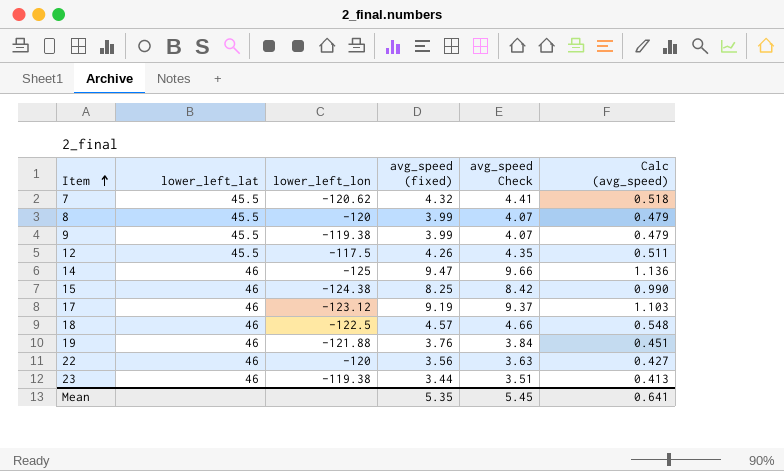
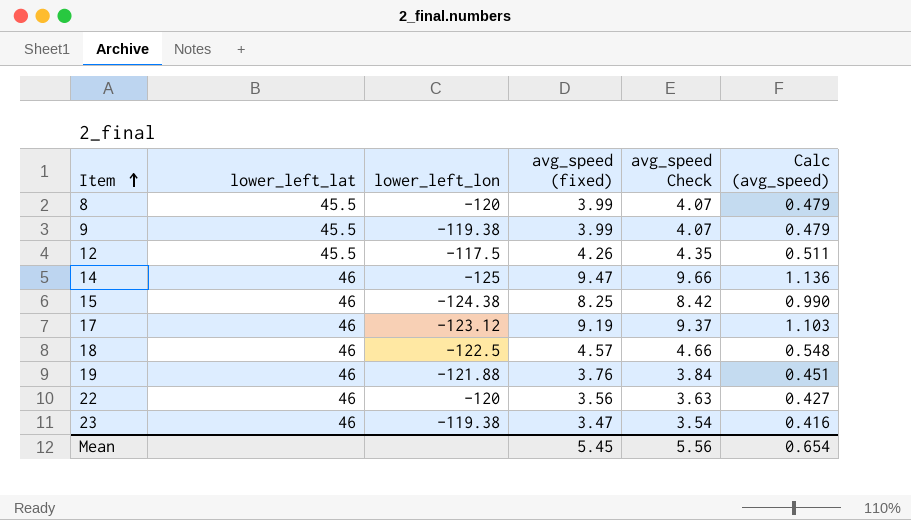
row 7: 45.5 | -120.62 | 4.32 | 4.41 | 0.518 -> none
23 | avg_speed (fixed): 3.44 -> 3.47
23 | avg_speed Check: 3.51 -> 3.54
23 | Calc (avg_speed): 0.413 -> 0.416
Mean | avg_speed (fixed): 5.35 -> 5.45
Mean | avg_speed Check: 5.45 -> 5.56
Mean | Calc (avg_speed): 0.641 -> 0.654

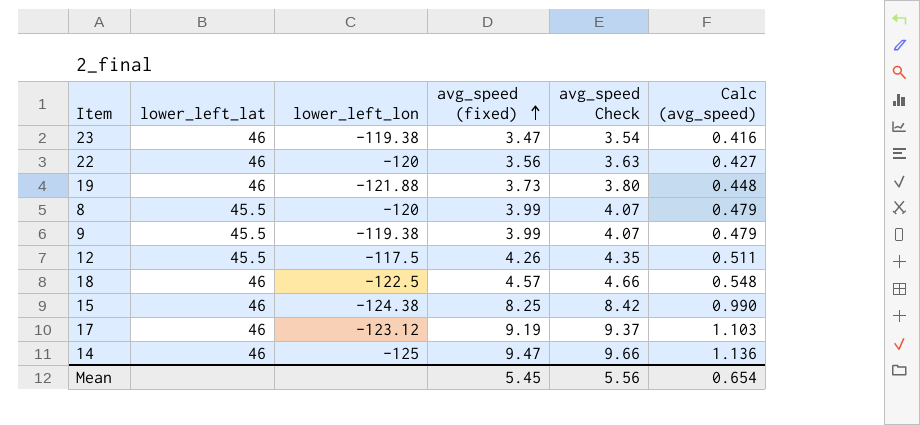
row order: Item ascending -> avg_speed (fixed) ascending
19 | avg_speed (fixed): 3.76 -> 3.73
19 | avg_speed Check: 3.84 -> 3.80
19 | Calc (avg_speed): 0.451 -> 0.448

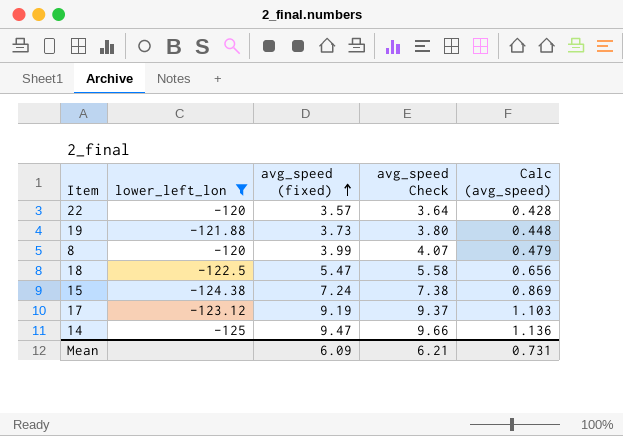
filter: none -> lower_left_lon <= -120
column lower_left_lat | position: 2 -> none
22 | avg_speed (fixed): 3.56 -> 3.57
22 | avg_speed Check: 3.63 -> 3.64
22 | Calc (avg_speed): 0.427 -> 0.428
18 | avg_speed (fixed): 4.57 -> 5.47
18 | avg_speed Check: 4.66 -> 5.58
18 | Calc (avg_speed): 0.548 -> 0.656
15 | avg_speed (fixed): 8.25 -> 7.24
15 | avg_speed Check: 8.42 -> 7.38
15 | Calc (avg_speed): 0.990 -> 0.869
Mean | avg_speed (fixed): 5.45 -> 6.09
Mean | avg_speed Check: 5.56 -> 6.21
Mean | Calc (avg_speed): 0.654 -> 0.731

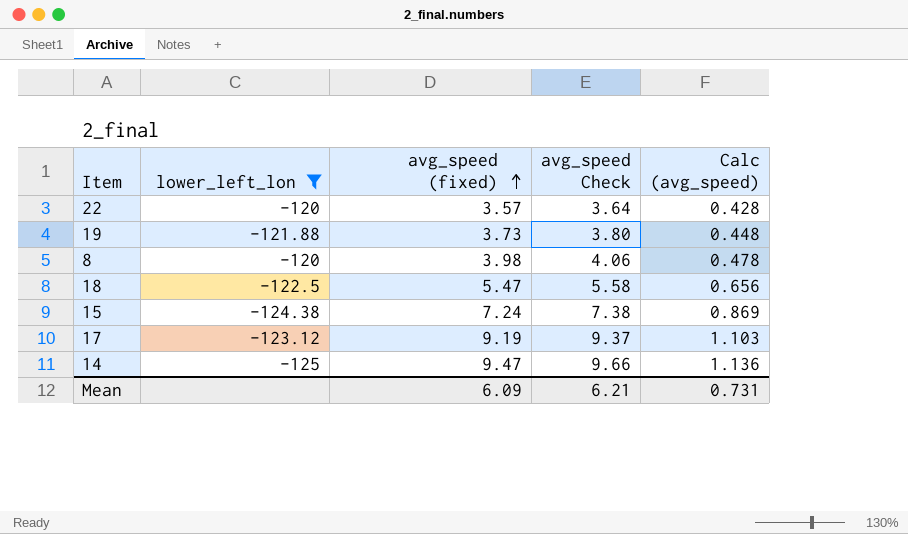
8 | avg_speed (fixed): 3.99 -> 3.98
8 | avg_speed Check: 4.07 -> 4.06
8 | Calc (avg_speed): 0.479 -> 0.478

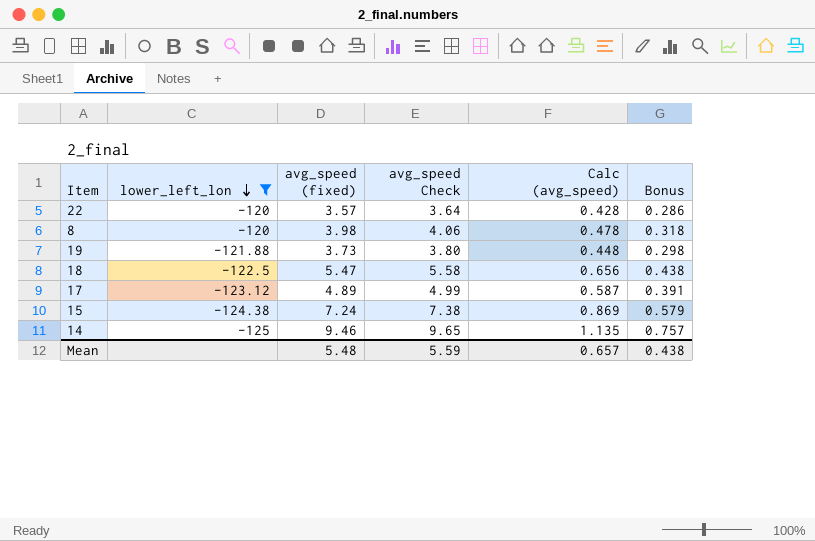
row order: avg_speed (fixed) ascending -> lower_left_lon descending
column Bonus | formula: none -> [avg_speed (fixed)] * 0.08
17 | avg_speed (fixed): 9.19 -> 4.89
17 | avg_speed Check: 9.37 -> 4.99
17 | Calc (avg_speed): 1.103 -> 0.587
14 | avg_speed (fixed): 9.47 -> 9.46
14 | avg_speed Check: 9.66 -> 9.65
14 | Calc (avg_speed): 1.136 -> 1.135
Mean | avg_speed (fixed): 6.09 -> 5.48
Mean | avg_speed Check: 6.21 -> 5.59
Mean | Calc (avg_speed): 0.731 -> 0.657

